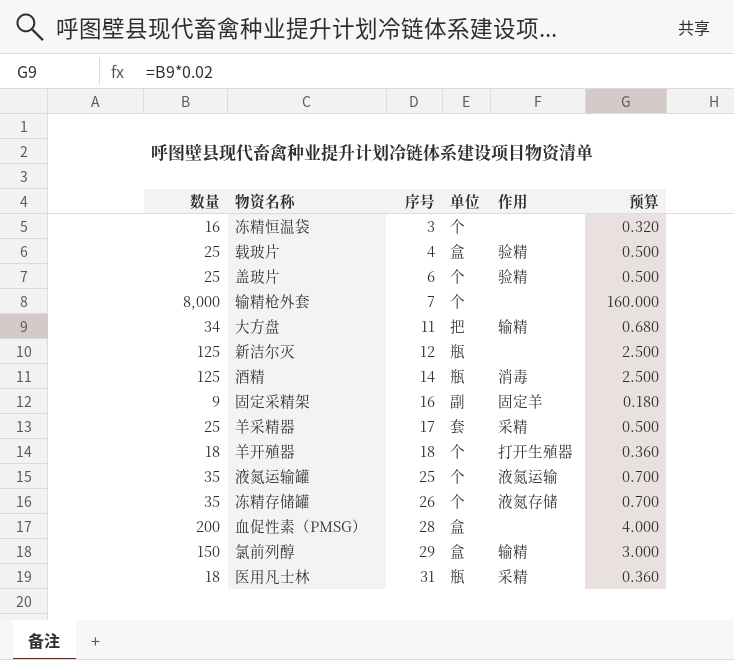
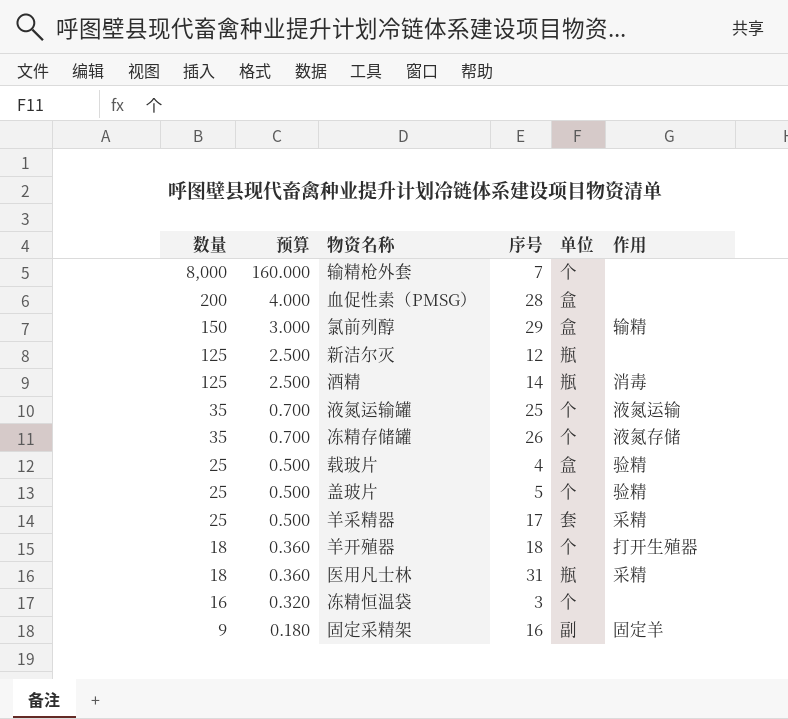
row order: 序号 ascending -> 数量 descending
column 预算 | position: 6 -> 2
row 大方盘: 34 | 11 | 把 | 输精 | 0.680 -> none
盖玻片 | 序号: 6 -> 5

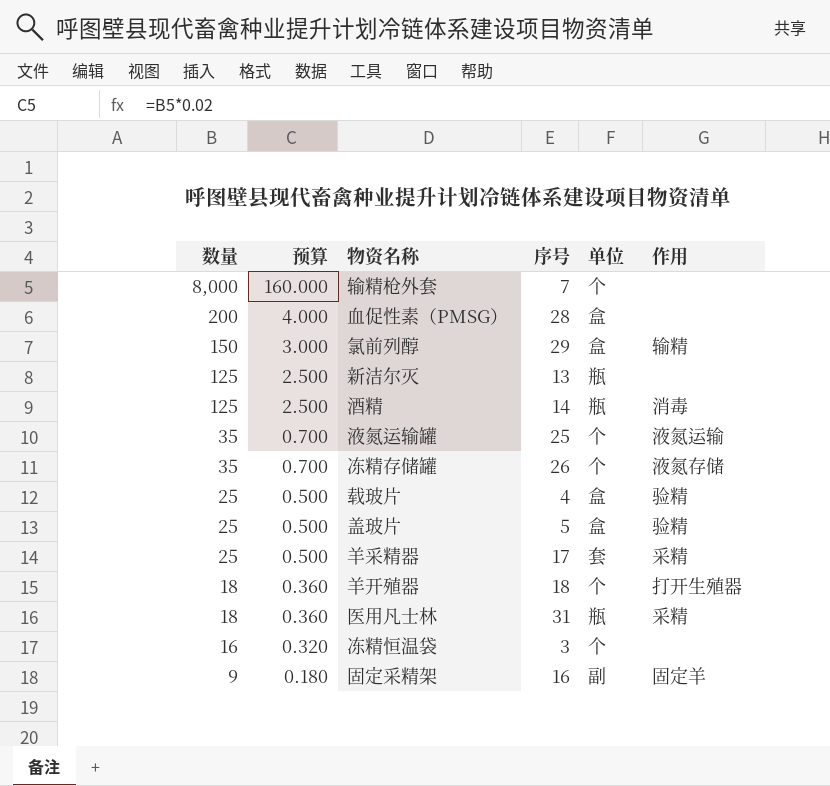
新洁尔灭 | 序号: 12 -> 13
盖玻片 | 单位: 个 -> 盒

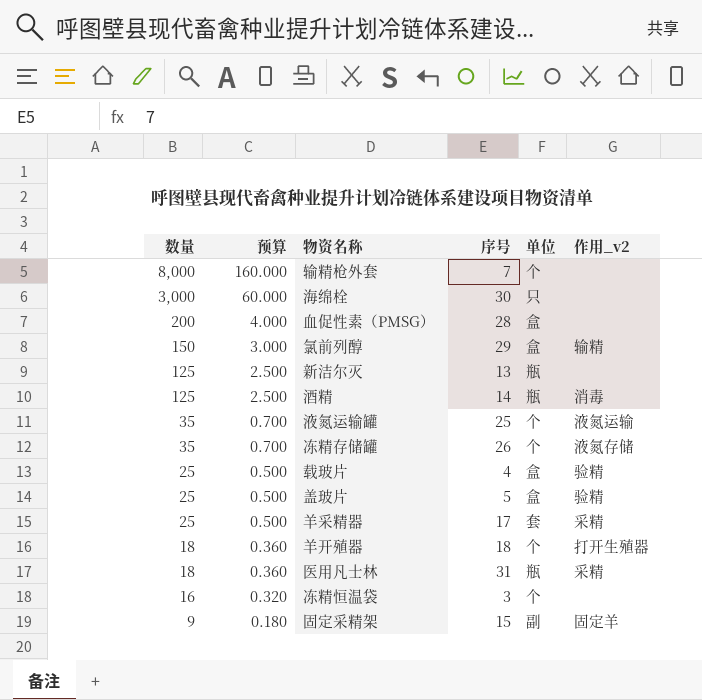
column name: 作用 -> 作用_v2
row 海绵栓: none -> 3,000 | 60.000 | 30 | 只 | none
固定采精架 | 序号: 16 -> 15

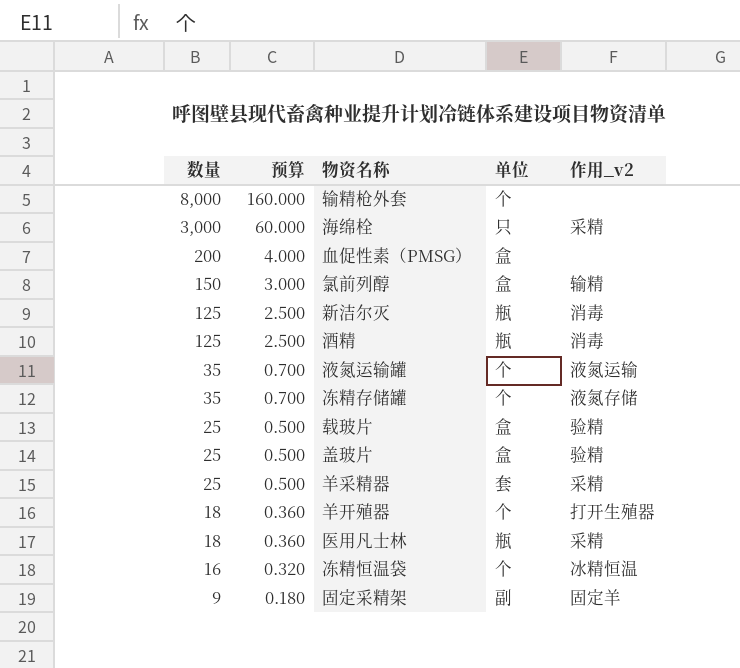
column 序号 | position: 4 -> none
海绵栓 | 作用_v2: none -> 采精
新洁尔灭 | 作用_v2: none -> 消毒
冻精恒温袋 | 作用_v2: none -> 冰精恒温

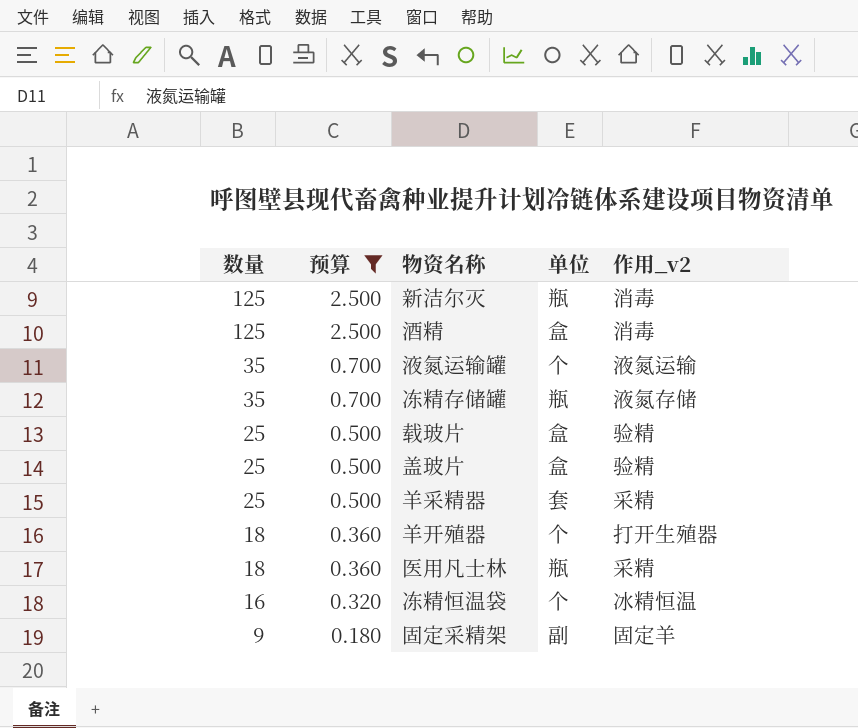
filter: none -> 预算 <= 2.500
酒精 | 单位: 瓶 -> 盒
冻精存储罐 | 单位: 个 -> 瓶

